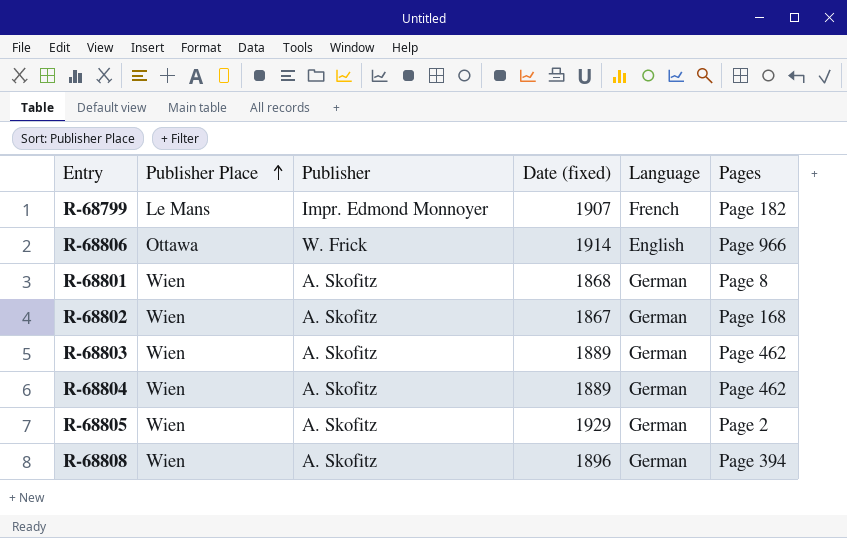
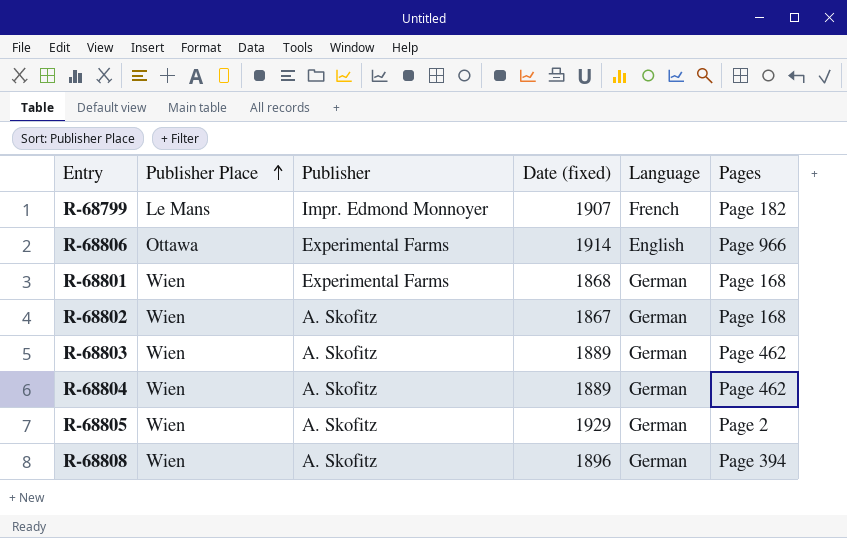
R-68806 | Publisher: W. Frick -> Experimental Farms
R-68801 | Publisher: A. Skofitz -> Experimental Farms
R-68801 | Pages: Page 8 -> Page 168

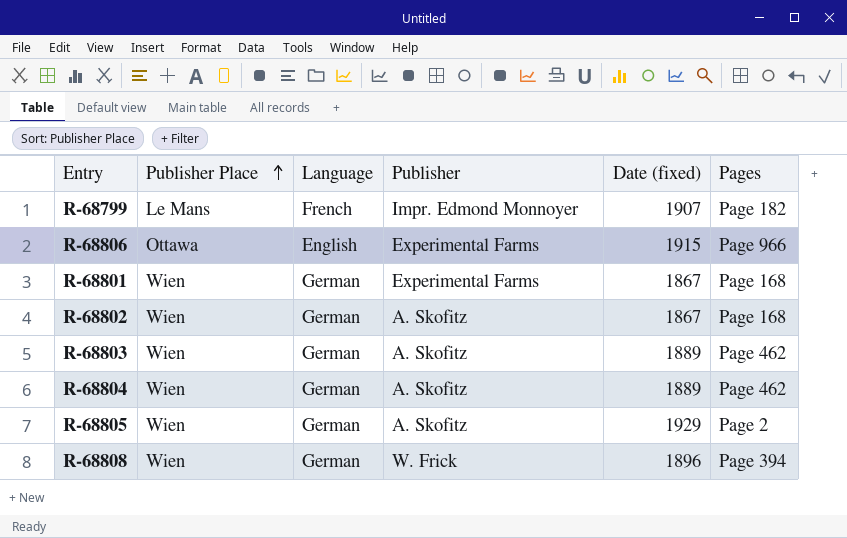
column Language | position: 5 -> 3
R-68806 | Date (fixed): 1914 -> 1915
R-68801 | Date (fixed): 1868 -> 1867
R-68808 | Publisher: A. Skofitz -> W. Frick

